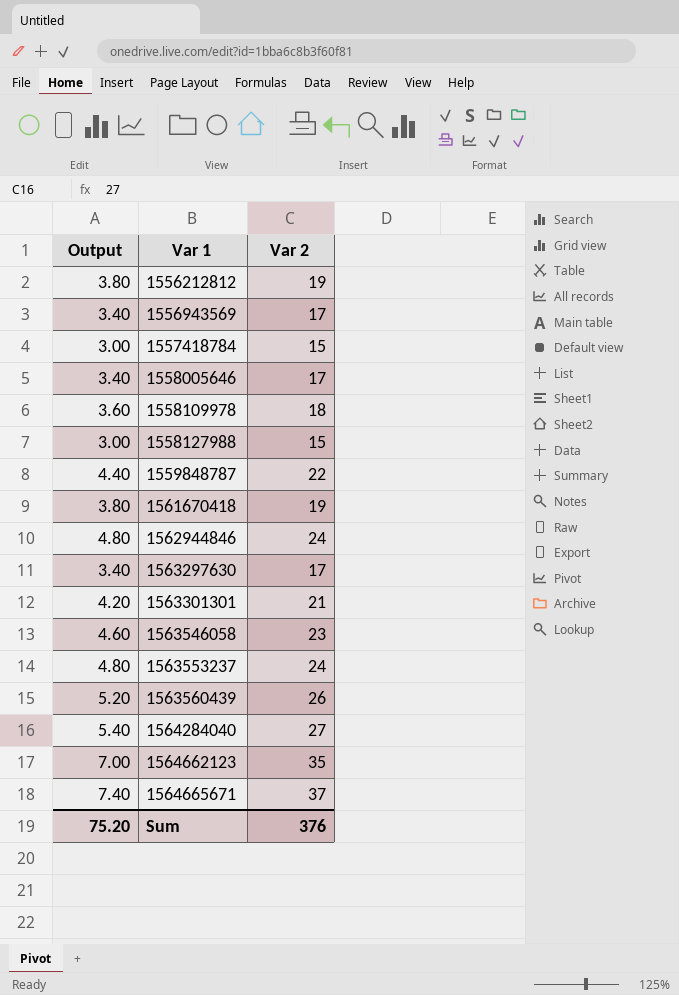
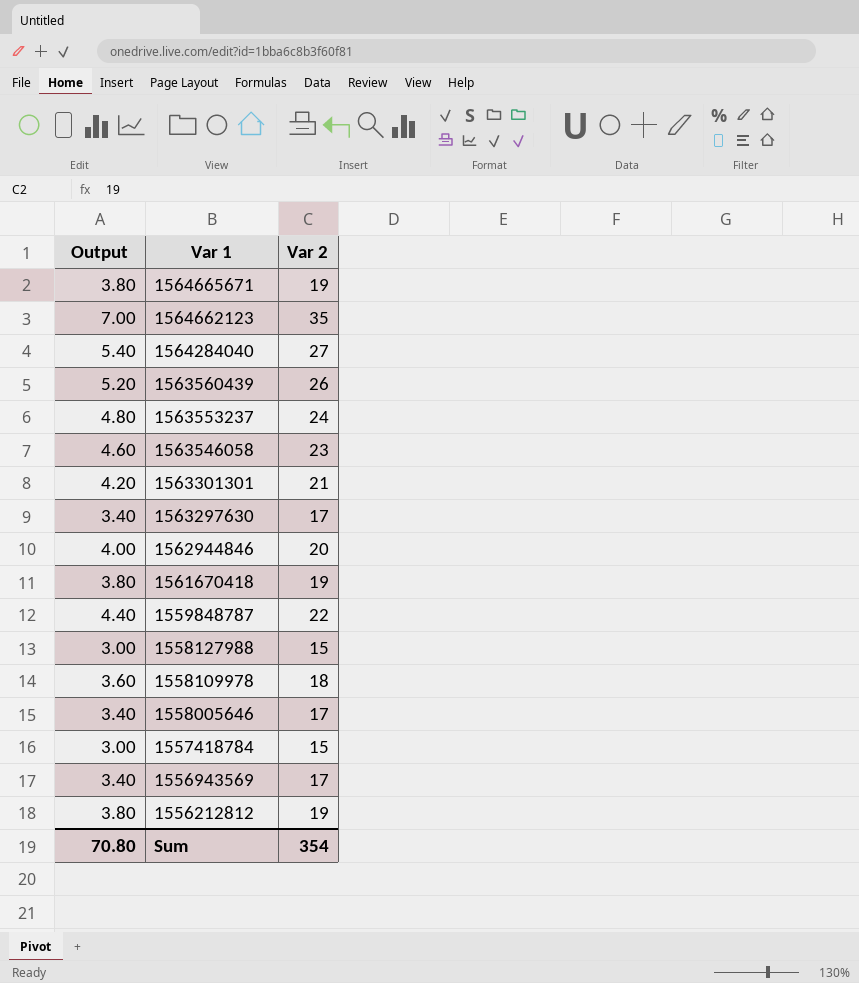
row order: Var 1 ascending -> Var 1 descending
1564665671 | Output: 7.40 -> 3.80
1564665671 | Var 2: 37 -> 19
1562944846 | Output: 4.80 -> 4.00
1562944846 | Var 2: 24 -> 20
Sum | Output: 75.20 -> 70.80
Sum | Var 2: 376 -> 354

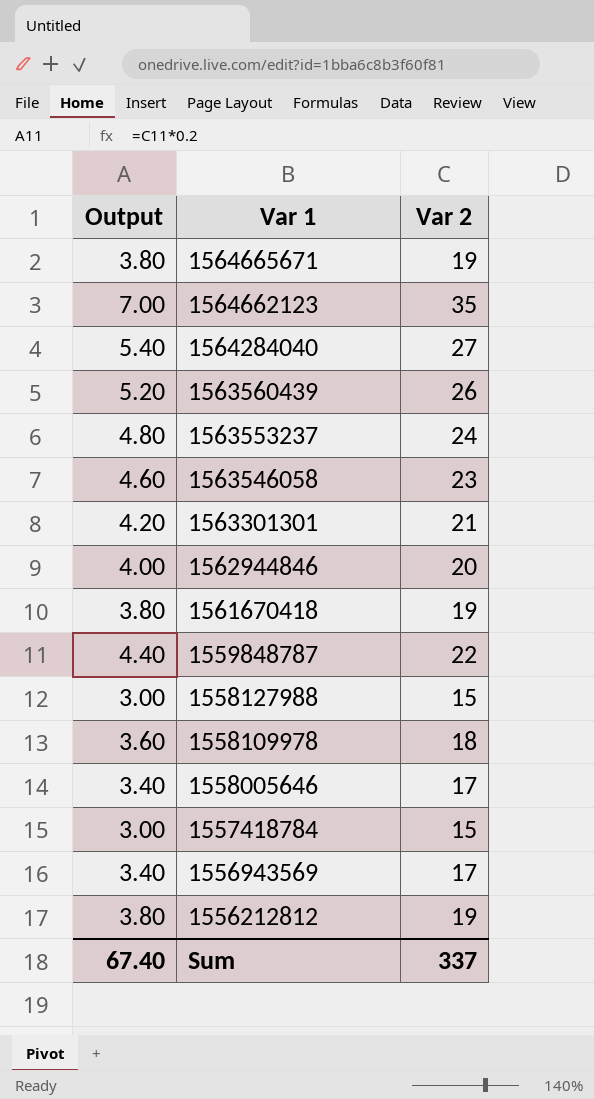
row 1563297630: 3.40 | 17 -> none
Sum | Output: 70.80 -> 67.40
Sum | Var 2: 354 -> 337

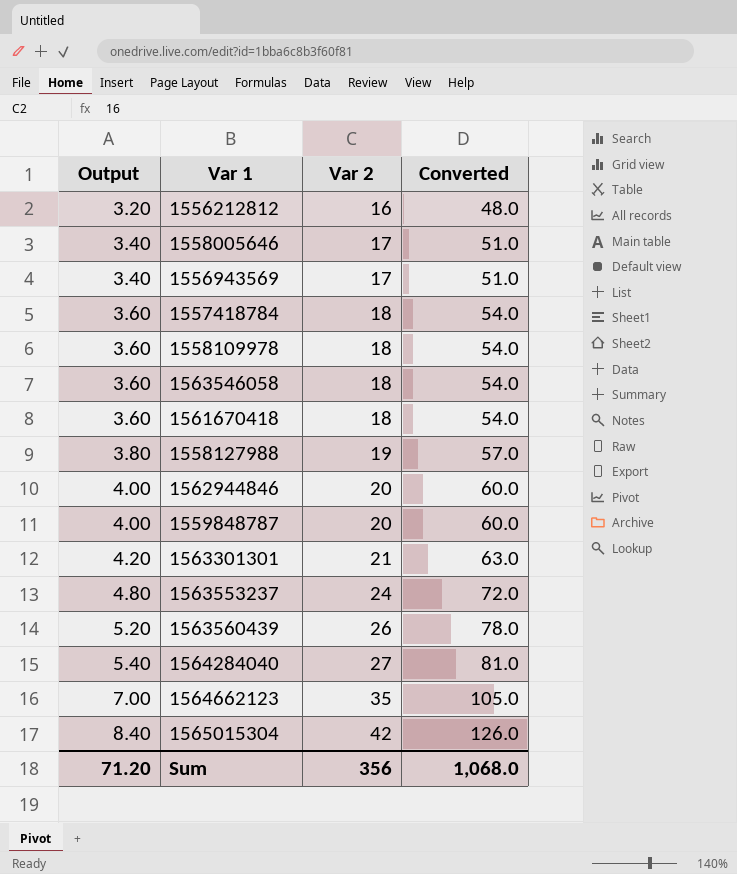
row order: Var 1 descending -> Output ascending
column Converted | formula: none -> [Var 2] * 3
row 1564665671: 3.80 | 19 -> none
1556212812 | Output: 3.80 -> 3.20
1556212812 | Var 2: 19 -> 16
1557418784 | Output: 3.00 -> 3.60
1557418784 | Var 2: 15 -> 18
1563546058 | Output: 4.60 -> 3.60
1563546058 | Var 2: 23 -> 18
1561670418 | Output: 3.80 -> 3.60
1561670418 | Var 2: 19 -> 18
1558127988 | Output: 3.00 -> 3.80
1558127988 | Var 2: 15 -> 19
1559848787 | Output: 4.40 -> 4.00
1559848787 | Var 2: 22 -> 20
row 1565015304: none -> 8.40 | 42 | 126.0
Sum | Output: 67.40 -> 71.20
Sum | Var 2: 337 -> 356

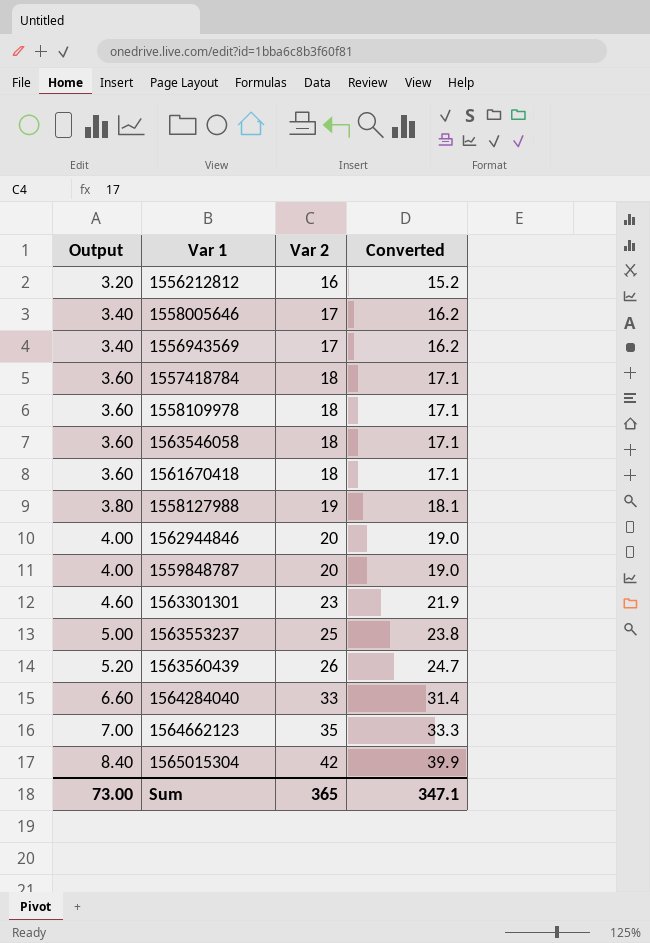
column Converted | formula: [Var 2] * 3 -> [Var 2] * 0.95
1563301301 | Output: 4.20 -> 4.60
1563301301 | Var 2: 21 -> 23
1563553237 | Output: 4.80 -> 5.00
1563553237 | Var 2: 24 -> 25
1564284040 | Output: 5.40 -> 6.60
1564284040 | Var 2: 27 -> 33
Sum | Output: 71.20 -> 73.00
Sum | Var 2: 356 -> 365
Sum | Converted: 1,068.0 -> 347.1

